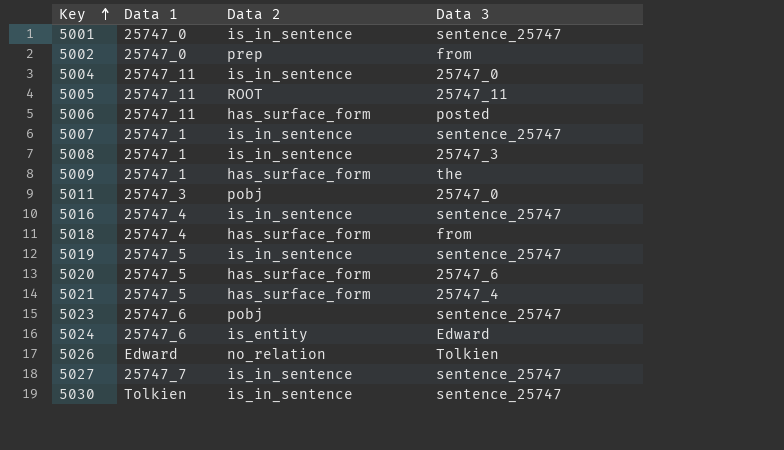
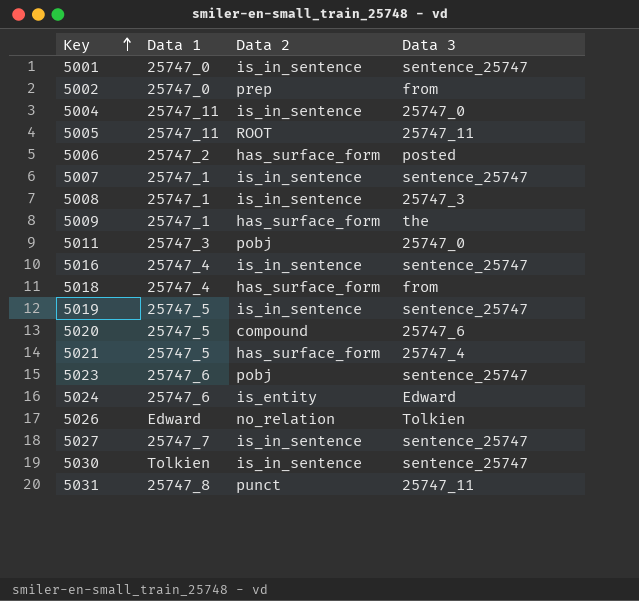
5006 | Data 1: 25747_11 -> 25747_2
5020 | Data 2: has_surface_form -> compound
row 5031: none -> 25747_8 | punct | 25747_11

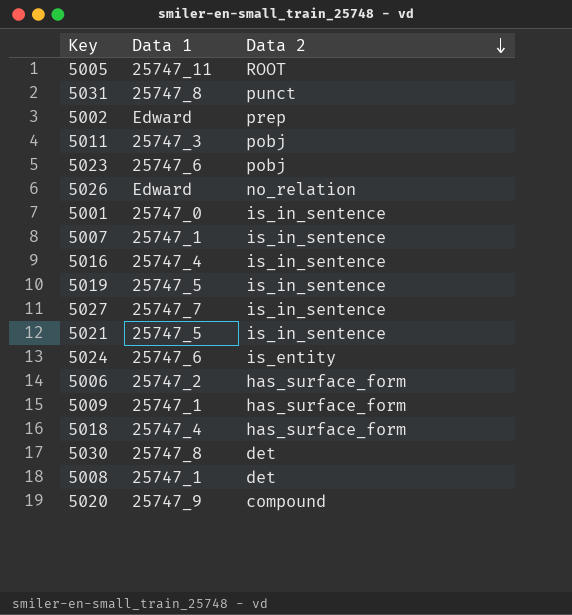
row order: Key ascending -> Data 2 descending
column Data 3 | position: 4 -> none
row 5004: 25747_11 | is_in_sentence | 25747_0 -> none
5002 | Data 1: 25747_0 -> Edward
5021 | Data 2: has_surface_form -> is_in_sentence
5030 | Data 1: Tolkien -> 25747_8
5030 | Data 2: is_in_sentence -> det
5008 | Data 2: is_in_sentence -> det
5020 | Data 1: 25747_5 -> 25747_9

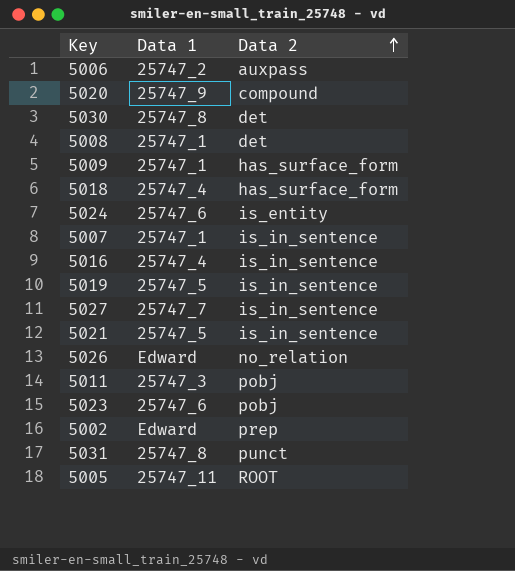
row order: Data 2 descending -> Data 2 ascending
row 5001: 25747_0 | is_in_sentence -> none
5006 | Data 2: has_surface_form -> auxpass

